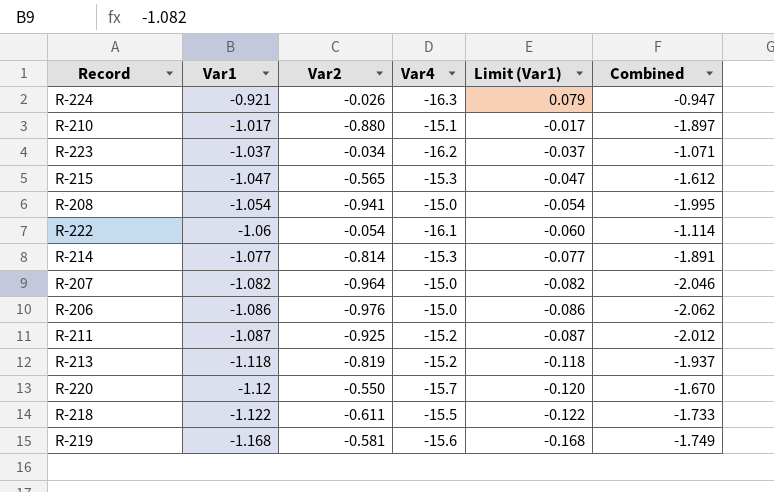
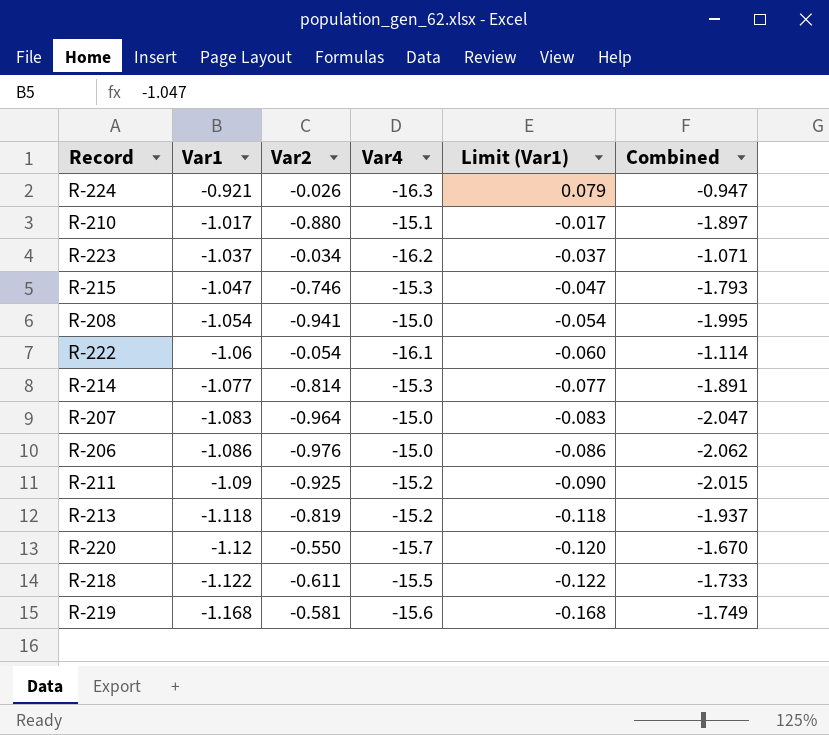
R-215 | Var2: -0.565 -> -0.746
R-215 | Combined: -1.612 -> -1.793
R-207 | Var1: -1.082 -> -1.083
R-207 | Limit (Var1): -0.082 -> -0.083
R-207 | Combined: -2.046 -> -2.047
R-211 | Var1: -1.087 -> -1.09
R-211 | Limit (Var1): -0.087 -> -0.090
R-211 | Combined: -2.012 -> -2.015

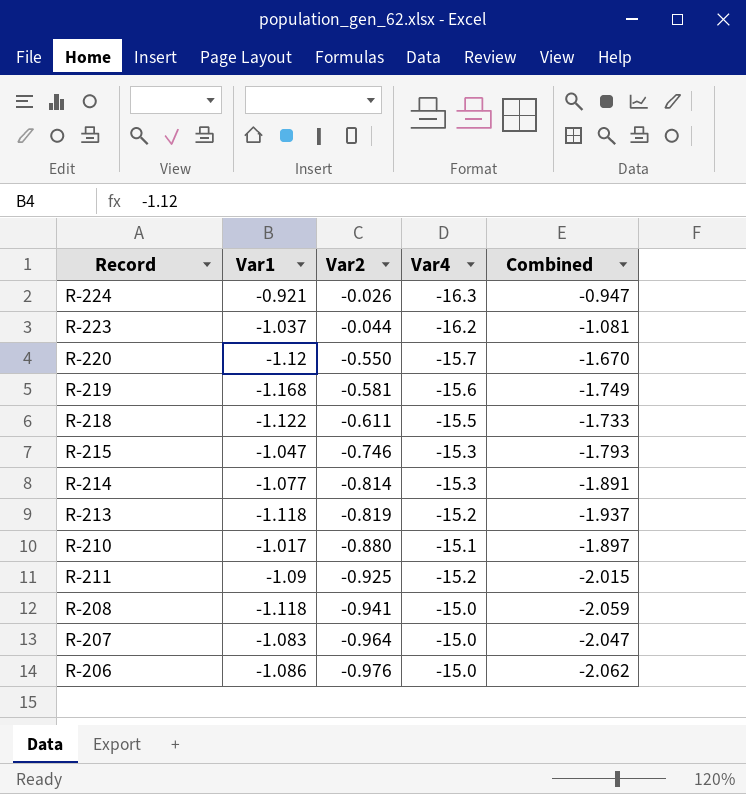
row order: Var1 descending -> Var2 descending
column Limit (Var1) | formula: [Var1] + 1 -> none
row R-222: -1.06 | -0.054 | -16.1 | -0.060 | -1.114 -> none
R-223 | Var2: -0.034 -> -0.044
R-223 | Combined: -1.071 -> -1.081
R-208 | Var1: -1.054 -> -1.118
R-208 | Combined: -1.995 -> -2.059

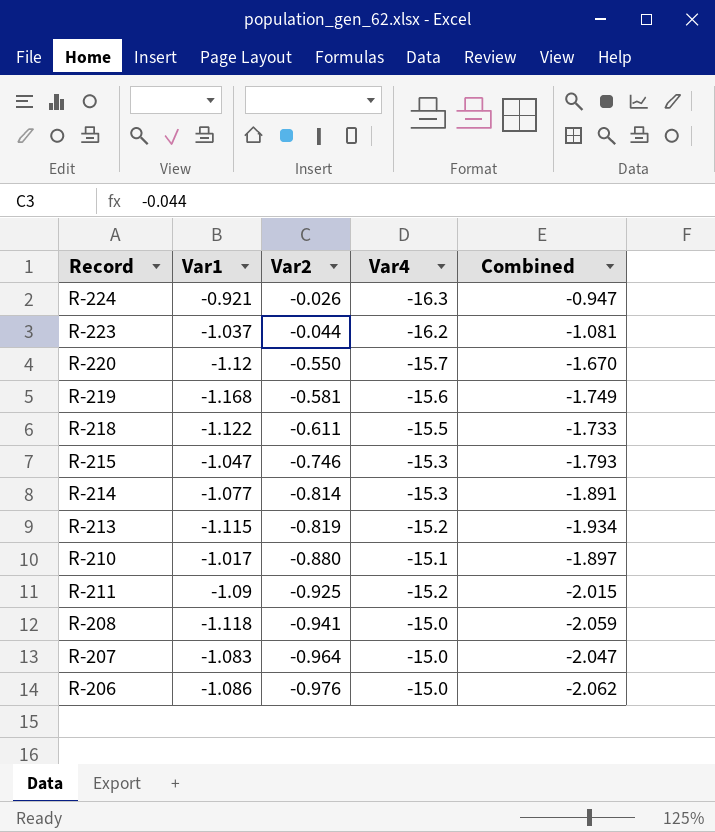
R-213 | Var1: -1.118 -> -1.115
R-213 | Combined: -1.937 -> -1.934

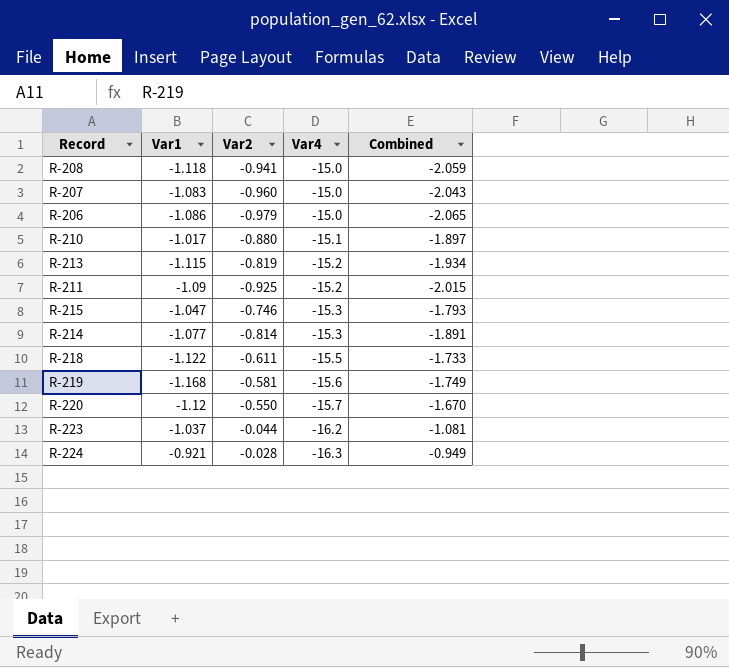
row order: Var2 descending -> Var4 descending
R-207 | Var2: -0.964 -> -0.960
R-207 | Combined: -2.047 -> -2.043
R-206 | Var2: -0.976 -> -0.979
R-206 | Combined: -2.062 -> -2.065
R-224 | Var2: -0.026 -> -0.028
R-224 | Combined: -0.947 -> -0.949

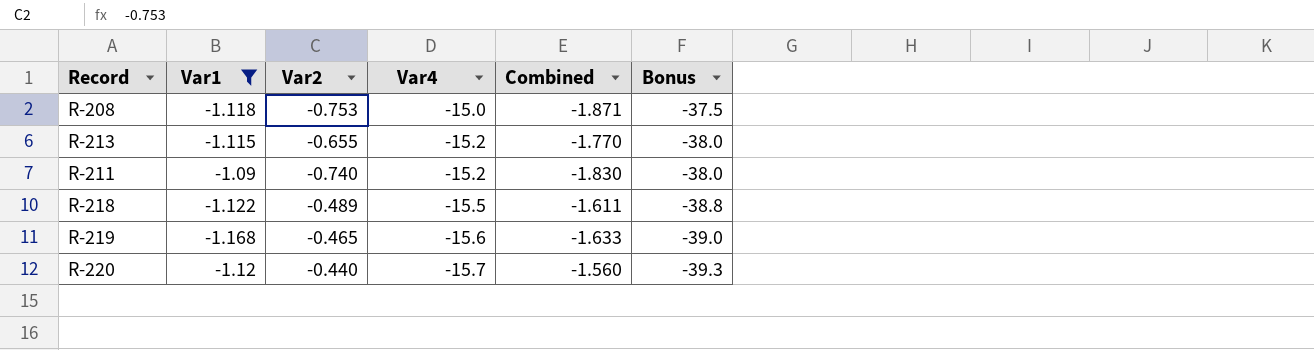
filter: none -> Var1 <= -1.09
column Bonus | formula: none -> [Var4] * 2.5
R-208 | Var2: -0.941 -> -0.753
R-208 | Combined: -2.059 -> -1.871
R-213 | Var2: -0.819 -> -0.655
R-213 | Combined: -1.934 -> -1.770
R-211 | Var2: -0.925 -> -0.740
R-211 | Combined: -2.015 -> -1.830
R-218 | Var2: -0.611 -> -0.489
R-218 | Combined: -1.733 -> -1.611
R-219 | Var2: -0.581 -> -0.465
R-219 | Combined: -1.749 -> -1.633
R-220 | Var2: -0.550 -> -0.440
R-220 | Combined: -1.670 -> -1.560

